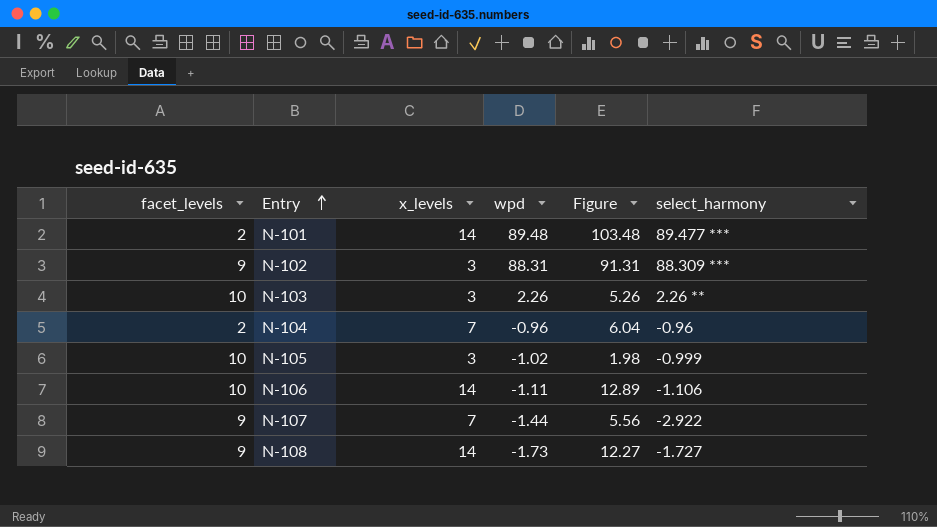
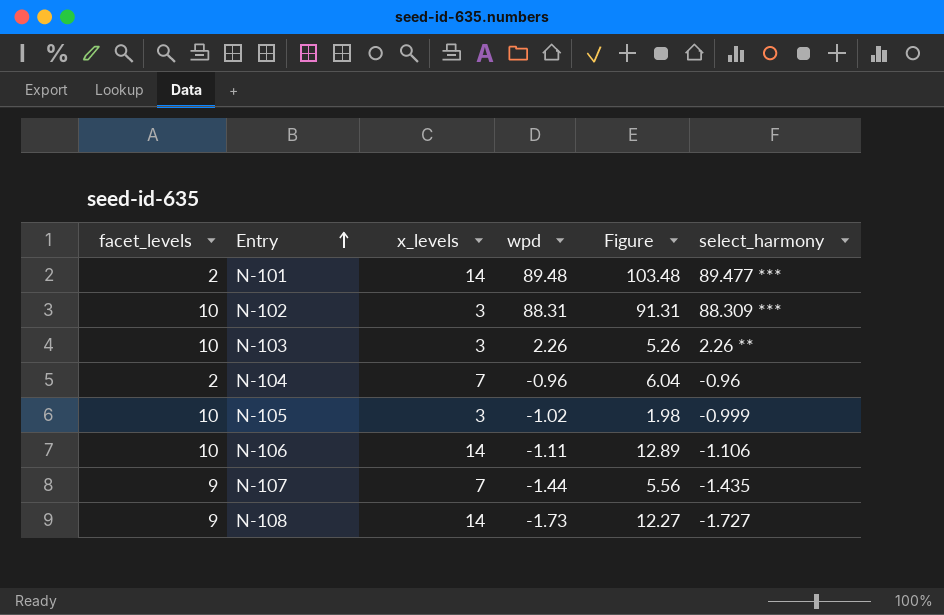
N-102 | facet_levels: 9 -> 10
N-107 | select_harmony: -2.922 -> -1.435

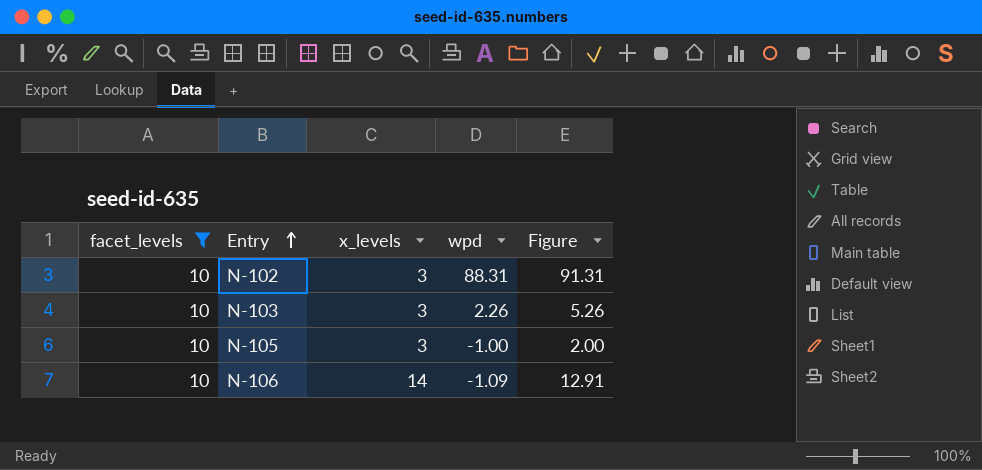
filter: none -> facet_levels = 10
column select_harmony | position: 6 -> none
N-105 | wpd: -1.02 -> -1.00
N-105 | Figure: 1.98 -> 2.00
N-106 | wpd: -1.11 -> -1.09
N-106 | Figure: 12.89 -> 12.91

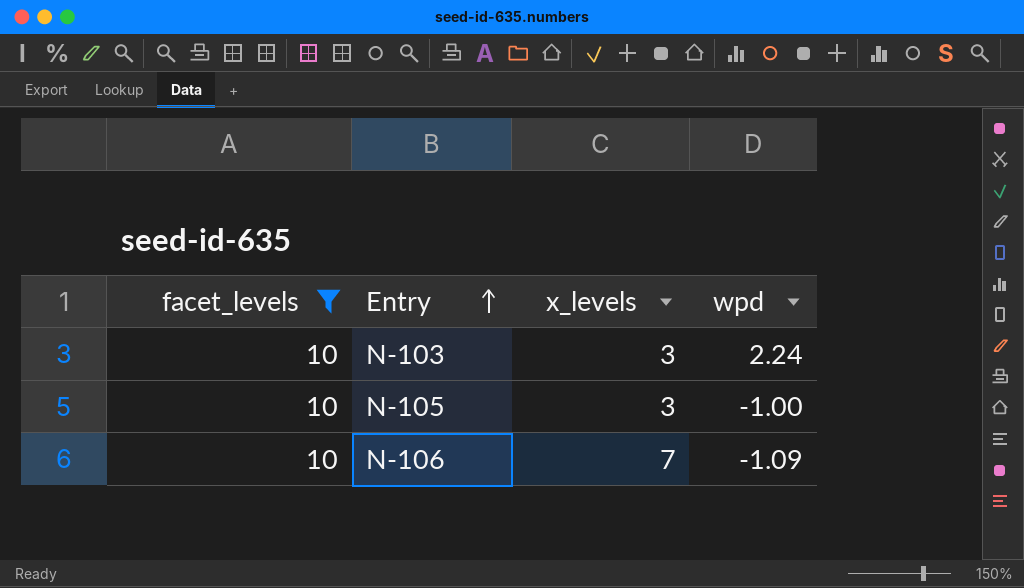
column Figure | formula: [x_levels] + [wpd] -> none
row N-102: 10 | 3 | 88.31 | 91.31 -> none
N-103 | wpd: 2.26 -> 2.24
N-106 | x_levels: 14 -> 7

